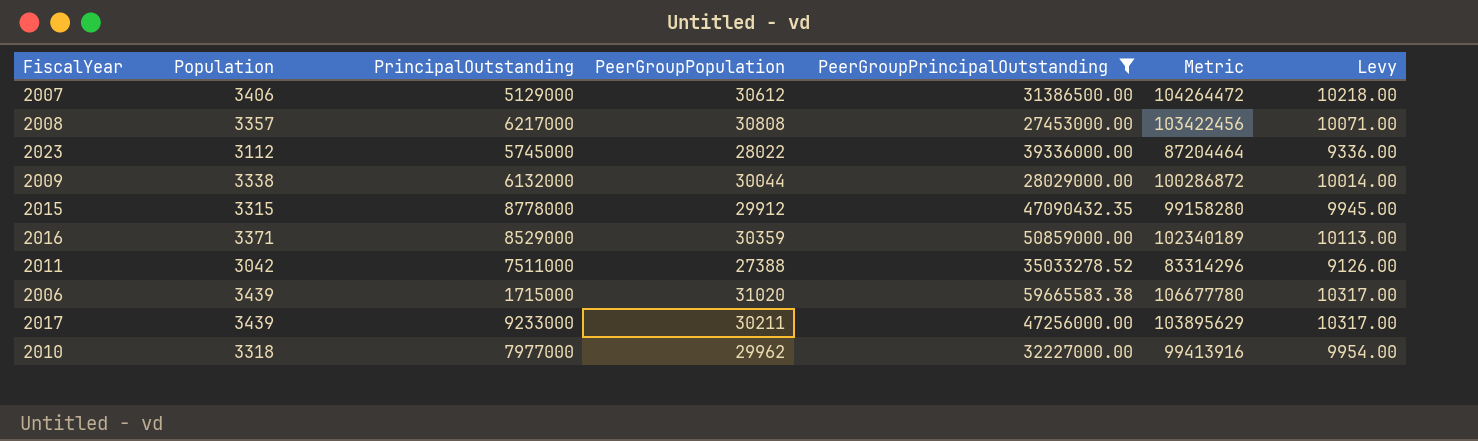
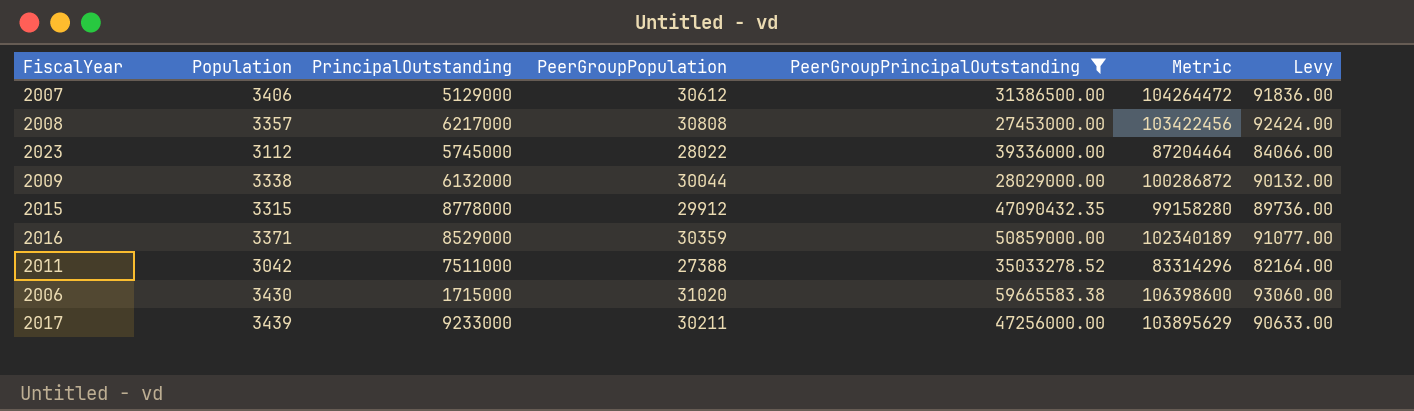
column Levy | formula: [Population] * 3 -> [PeerGroupPopulation] * 3
row 2010: 3318 | 7977000 | 29962 | 32227000.00 | 99413916 | 9954.00 -> none
2006 | Population: 3439 -> 3430
2006 | Metric: 106677780 -> 106398600

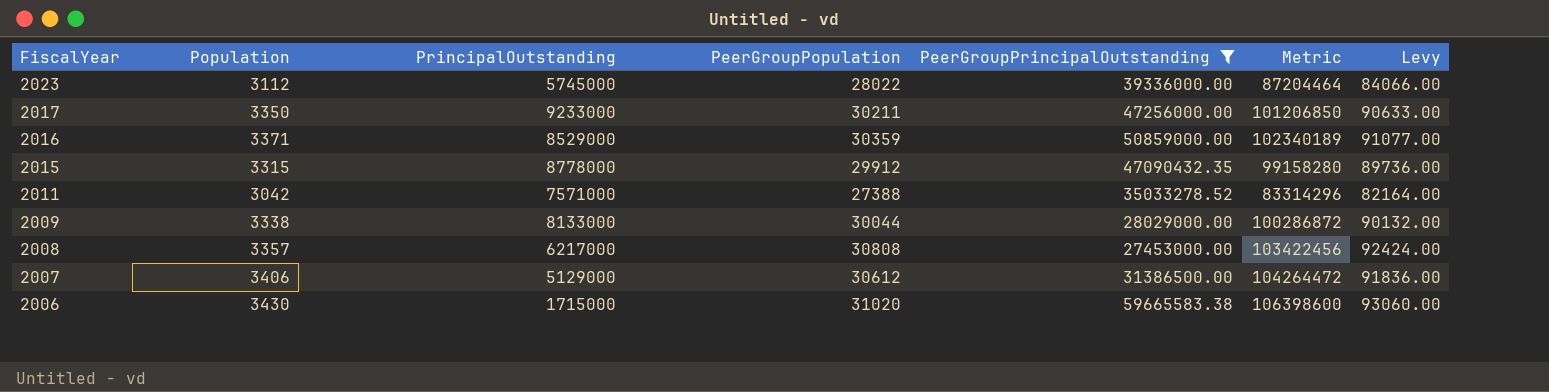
row order: none -> FiscalYear descending
2017 | Population: 3439 -> 3350
2017 | Metric: 103895629 -> 101206850
2011 | PrincipalOutstanding: 7511000 -> 7571000
2009 | PrincipalOutstanding: 6132000 -> 8133000

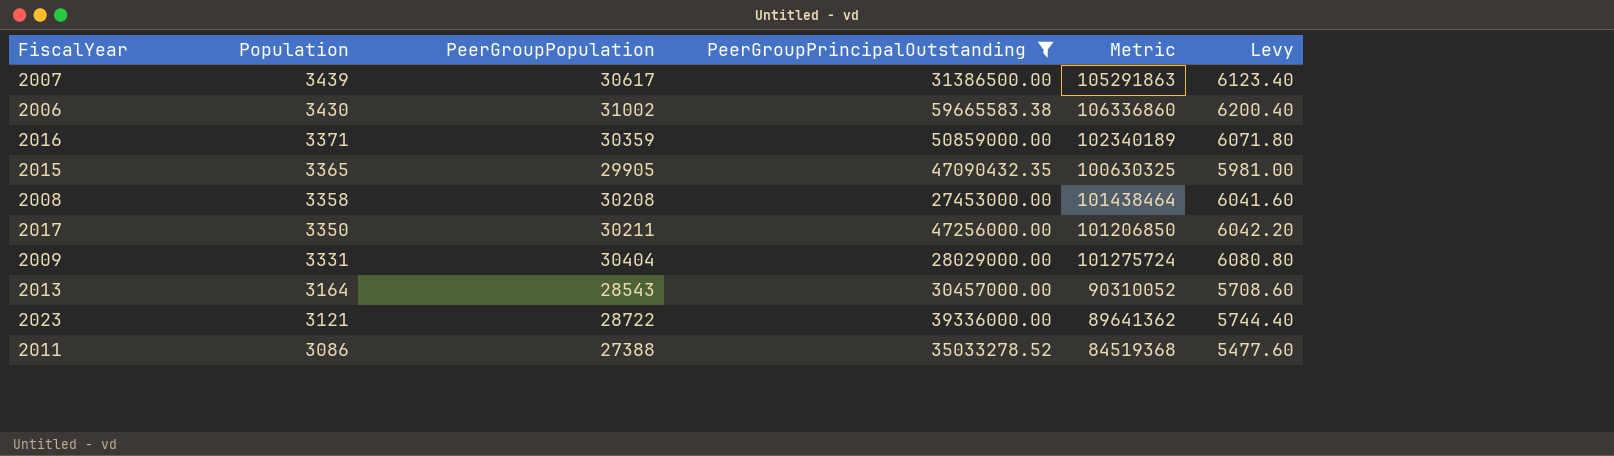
row order: FiscalYear descending -> Population descending
column PrincipalOutstanding | position: 3 -> none
column Levy | formula: [PeerGroupPopulation] * 3 -> [PeerGroupPopulation] * 0.2
2007 | Population: 3406 -> 3439
2007 | PeerGroupPopulation: 30612 -> 30617
2007 | Metric: 104264472 -> 105291863
2006 | PeerGroupPopulation: 31020 -> 31002
2006 | Metric: 106398600 -> 106336860
2015 | Population: 3315 -> 3365
2015 | PeerGroupPopulation: 29912 -> 29905
2015 | Metric: 99158280 -> 100630325
2008 | Population: 3357 -> 3358
2008 | PeerGroupPopulation: 30808 -> 30208
2008 | Metric: 103422456 -> 101438464
2009 | Population: 3338 -> 3331
2009 | PeerGroupPopulation: 30044 -> 30404
2009 | Metric: 100286872 -> 101275724
row 2013: none -> 3164 | 28543 | 30457000.00 | 90310052 | 5708.60
2023 | Population: 3112 -> 3121
2023 | PeerGroupPopulation: 28022 -> 28722
2023 | Metric: 87204464 -> 89641362
2011 | Population: 3042 -> 3086
2011 | Metric: 83314296 -> 84519368

